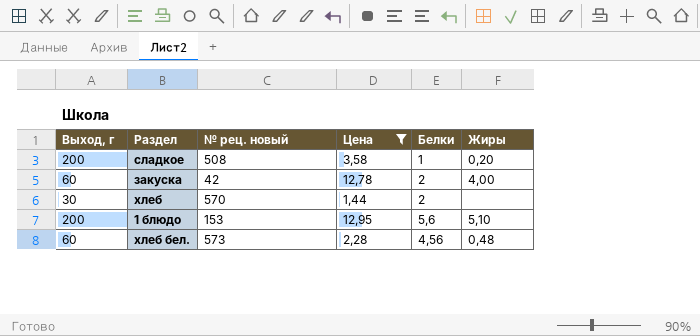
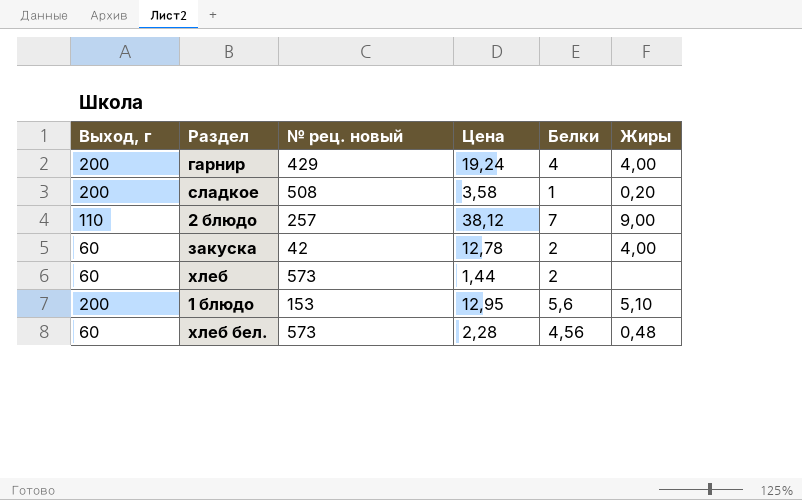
filter: Цена <= 12,95 -> none
хлеб | Выход, г: 30 -> 60
хлеб | № рец. новый: 570 -> 573

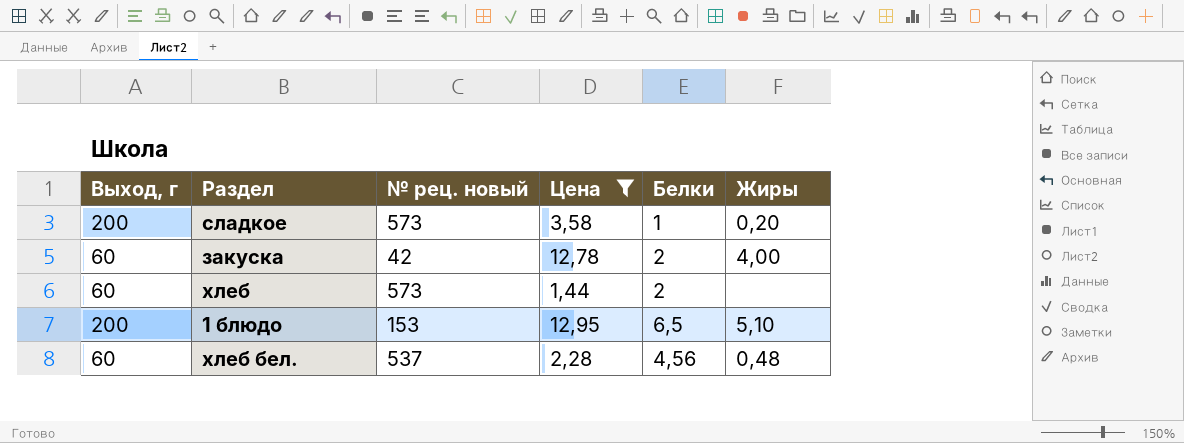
filter: none -> Цена <= 12,95
сладкое | № рец. новый: 508 -> 573
1 блюдо | Белки: 5,6 -> 6,5
хлеб бел. | № рец. новый: 573 -> 537

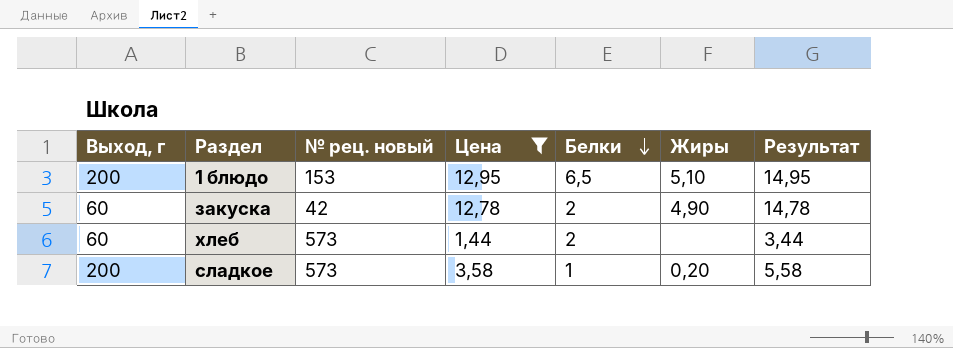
row order: none -> Белки descending
column Результат | formula: none -> [Цена] + 2
row хлеб бел.: 60 | 537 | 2,28 | 4,56 | 0,48 -> none
закуска | Жиры: 4,00 -> 4,90

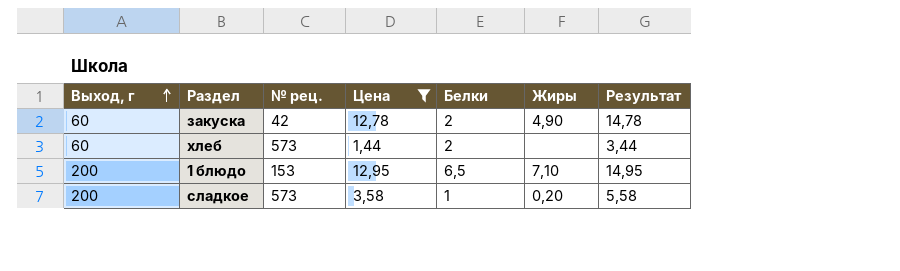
row order: Белки descending -> Выход, г ascending
column name: № рец. новый -> № рец.
1 блюдо | Жиры: 5,10 -> 7,10

